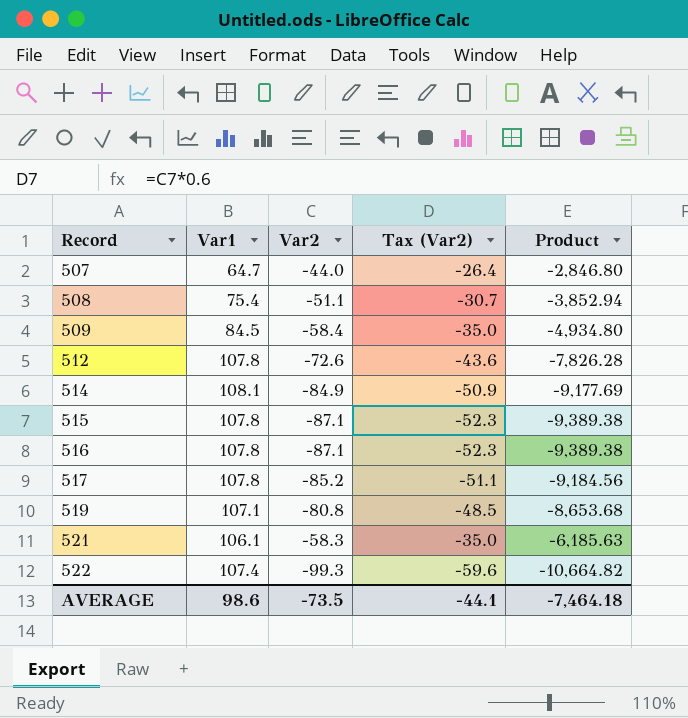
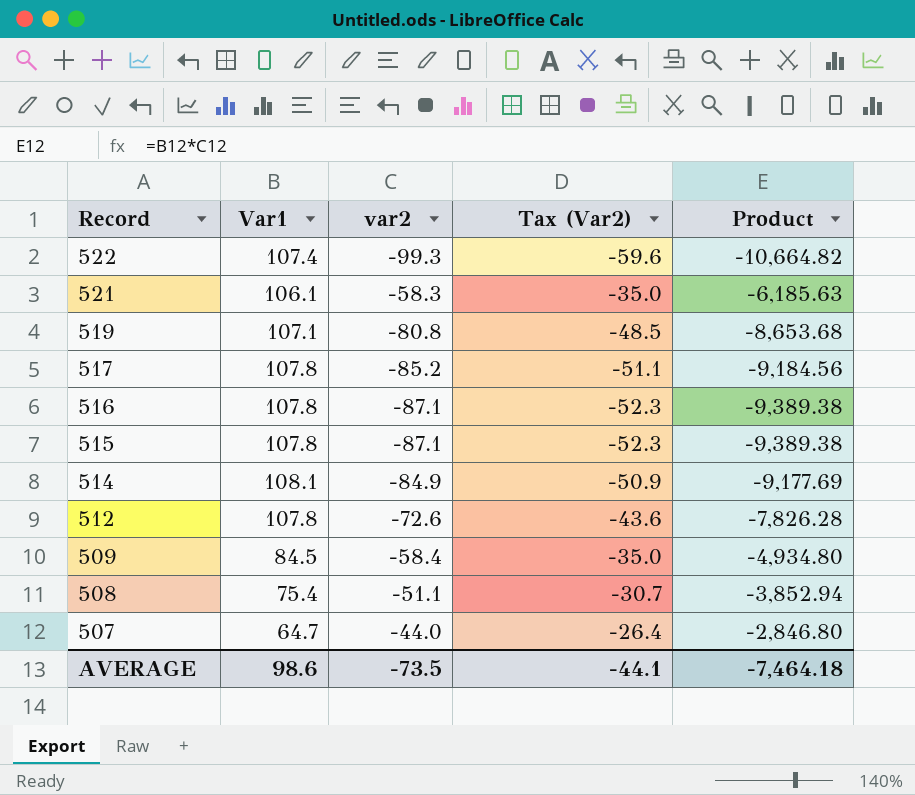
row order: Record ascending -> Record descending
column name: Var2 -> var2

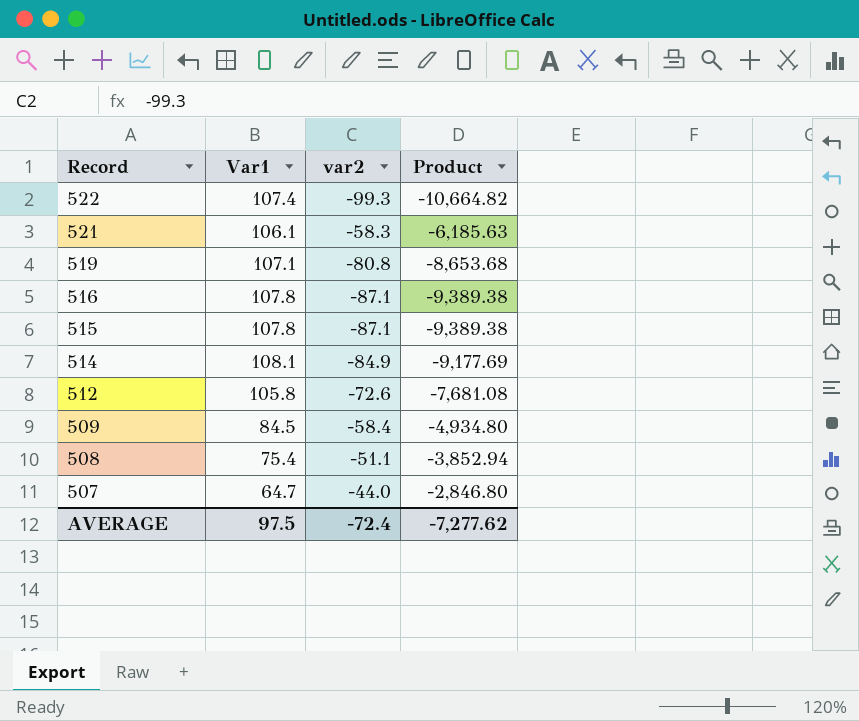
column Tax (Var2) | formula: [var2] * 0.6 -> none
row 517: 107.8 | -85.2 | -51.1 | -9,184.56 -> none
512 | Var1: 107.8 -> 105.8
512 | Product: -7,826.28 -> -7,681.08
AVERAGE | Var1: 98.6 -> 97.5
AVERAGE | var2: -73.5 -> -72.4
AVERAGE | Product: -7,464.18 -> -7,277.62

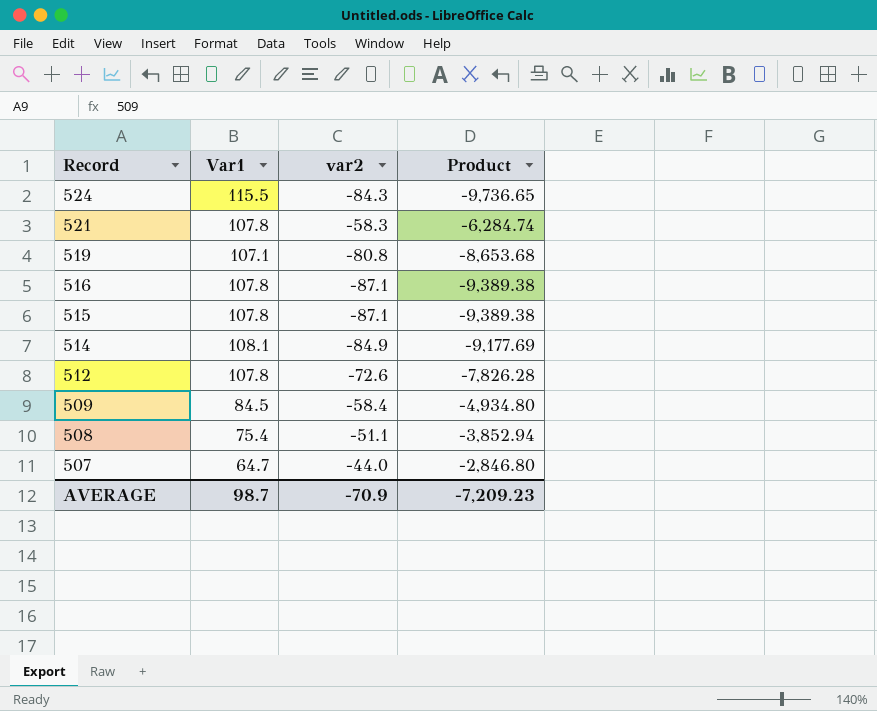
row 522: 107.4 | -99.3 | -10,664.82 -> none
row 524: none -> 115.5 | -84.3 | -9,736.65
521 | Var1: 106.1 -> 107.8
521 | Product: -6,185.63 -> -6,284.74
512 | Var1: 105.8 -> 107.8
512 | Product: -7,681.08 -> -7,826.28
AVERAGE | Var1: 97.5 -> 98.7
AVERAGE | var2: -72.4 -> -70.9
AVERAGE | Product: -7,277.62 -> -7,209.23

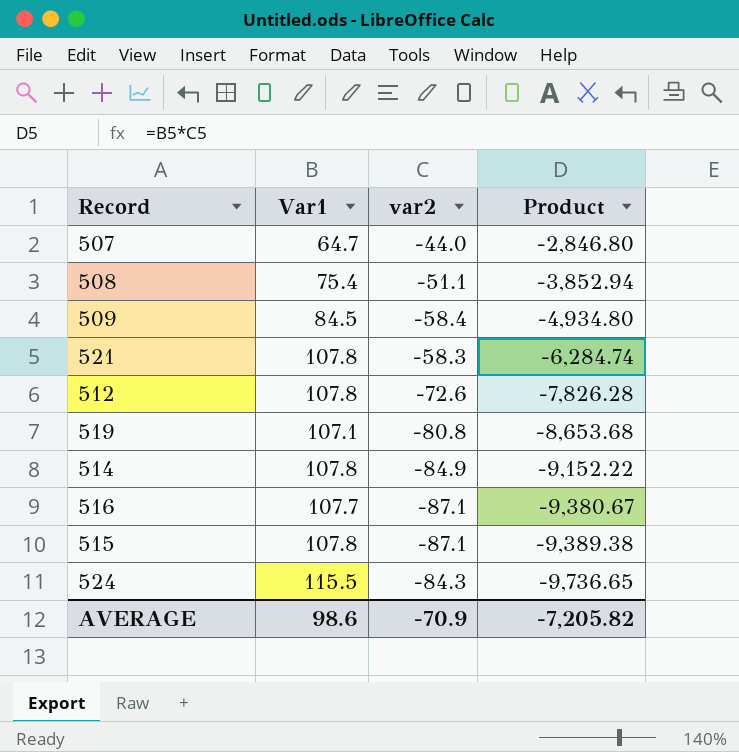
row order: Record descending -> Product descending
514 | Var1: 108.1 -> 107.8
514 | Product: -9,177.69 -> -9,152.22
516 | Var1: 107.8 -> 107.7
516 | Product: -9,389.38 -> -9,380.67
AVERAGE | Var1: 98.7 -> 98.6
AVERAGE | Product: -7,209.23 -> -7,205.82

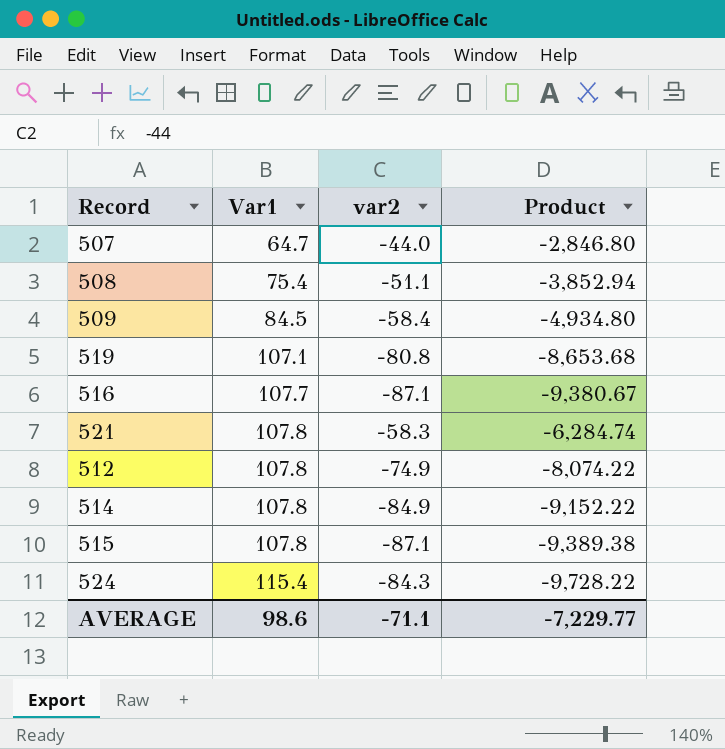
row order: Product descending -> Var1 ascending
512 | var2: -72.6 -> -74.9
512 | Product: -7,826.28 -> -8,074.22
524 | Var1: 115.5 -> 115.4
524 | Product: -9,736.65 -> -9,728.22
AVERAGE | var2: -70.9 -> -71.1
AVERAGE | Product: -7,205.82 -> -7,229.77

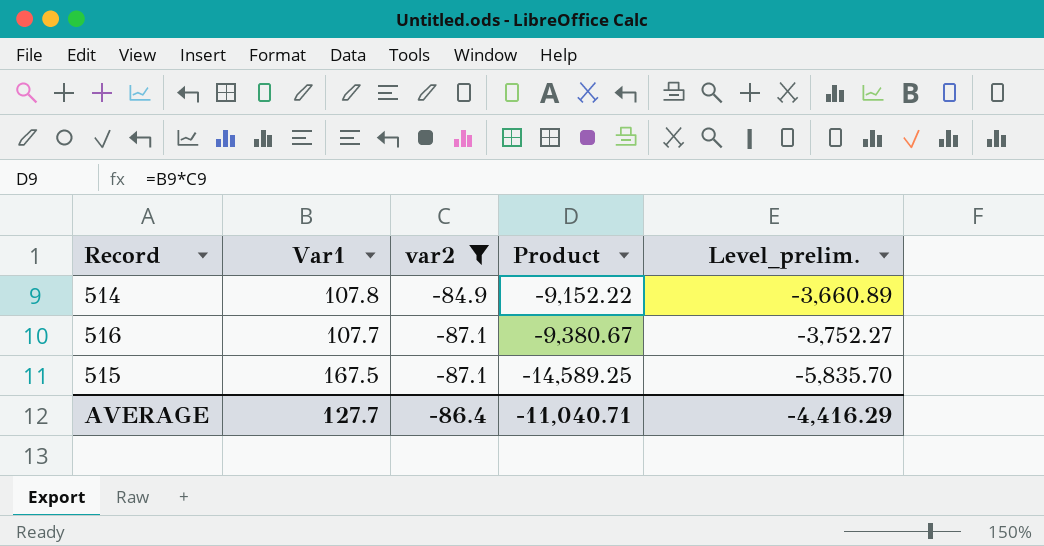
filter: none -> var2 <= -84.9
row order: Var1 ascending -> var2 descending
column Level_prelim. | formula: none -> [Product] * 0.4
515 | Var1: 107.8 -> 167.5
515 | Product: -9,389.38 -> -14,589.25
AVERAGE | Var1: 98.6 -> 127.7
AVERAGE | var2: -71.1 -> -86.4
AVERAGE | Product: -7,229.77 -> -11,040.71

